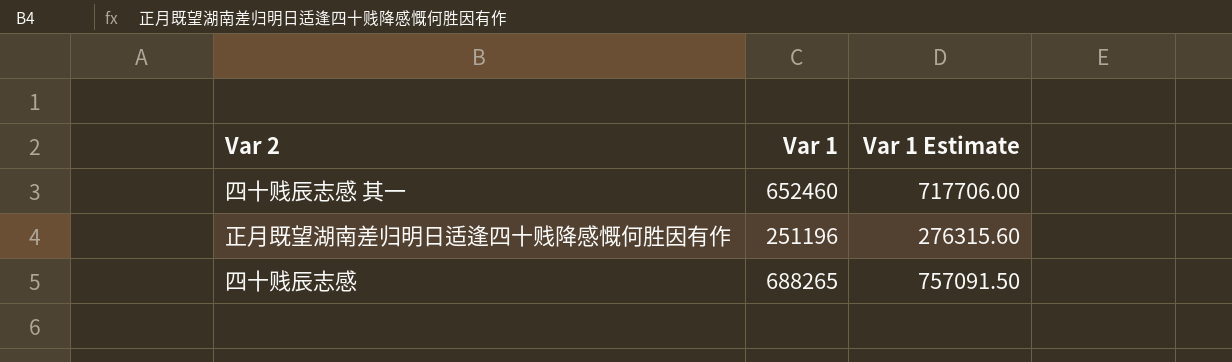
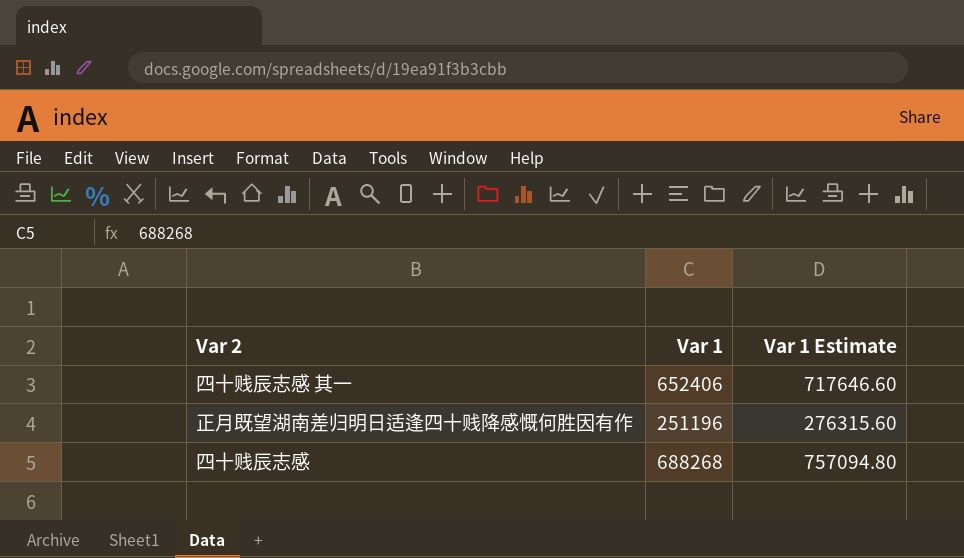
四十贱辰志感 其一 | Var 1: 652460 -> 652406
四十贱辰志感 其一 | Var 1 Estimate: 717706.00 -> 717646.60
四十贱辰志感 | Var 1: 688265 -> 688268
四十贱辰志感 | Var 1 Estimate: 757091.50 -> 757094.80

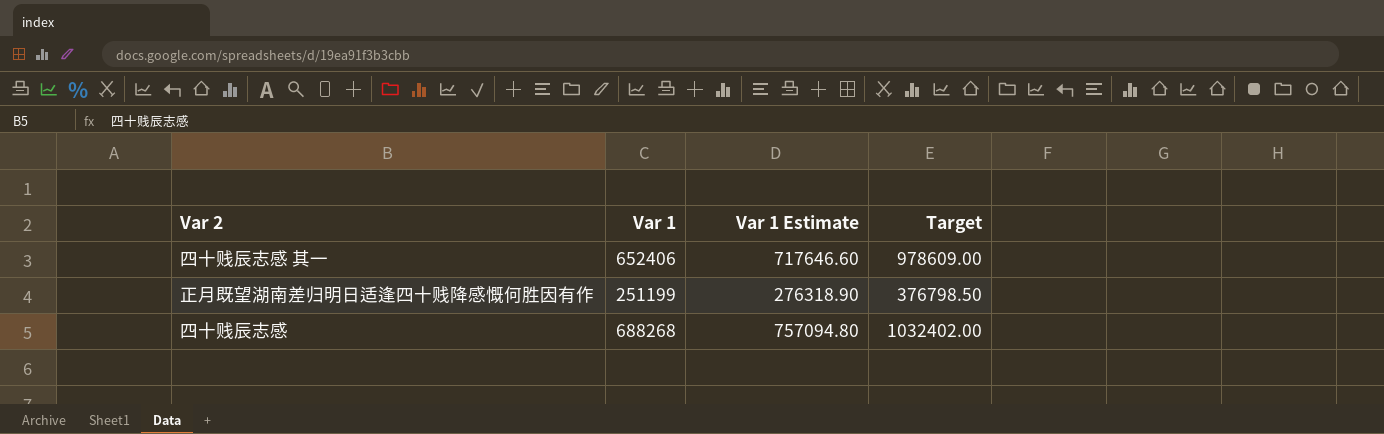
column Target | formula: none -> [Var 1] * 1.5
正月既望湖南差归明日适逢四十贱降感慨何胜因有作 | Var 1: 251196 -> 251199
正月既望湖南差归明日适逢四十贱降感慨何胜因有作 | Var 1 Estimate: 276315.60 -> 276318.90

